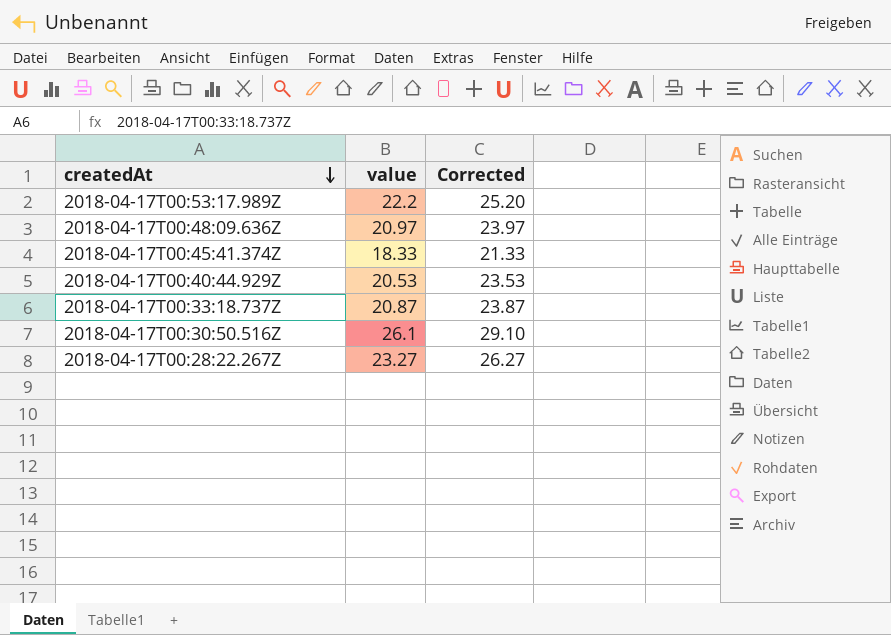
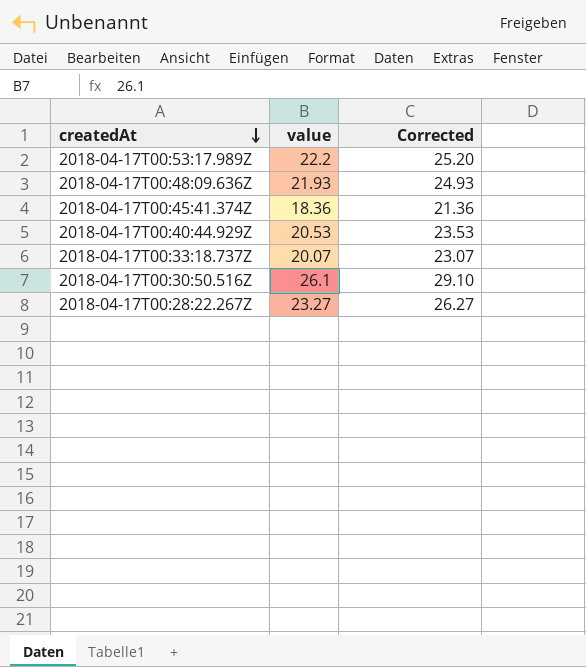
2018-04-17T00:48:09.636Z | value: 20.97 -> 21.93
2018-04-17T00:48:09.636Z | Corrected: 23.97 -> 24.93
2018-04-17T00:45:41.374Z | value: 18.33 -> 18.36
2018-04-17T00:45:41.374Z | Corrected: 21.33 -> 21.36
2018-04-17T00:33:18.737Z | value: 20.87 -> 20.07
2018-04-17T00:33:18.737Z | Corrected: 23.87 -> 23.07

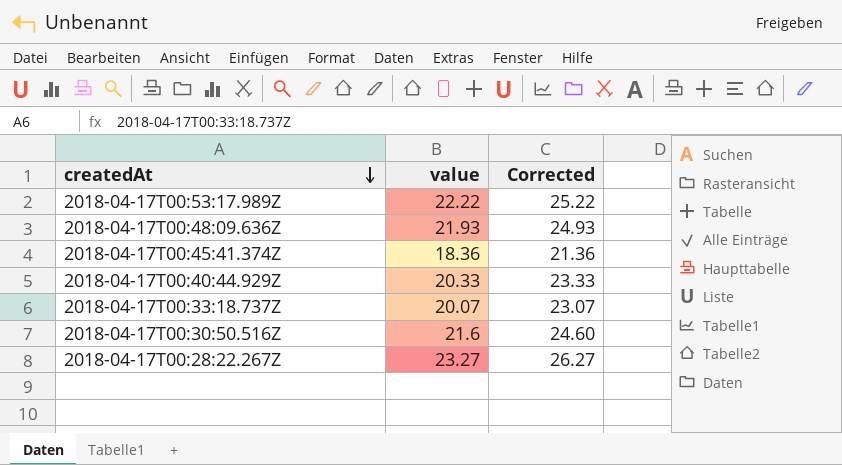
2018-04-17T00:53:17.989Z | value: 22.2 -> 22.22
2018-04-17T00:53:17.989Z | Corrected: 25.20 -> 25.22
2018-04-17T00:40:44.929Z | value: 20.53 -> 20.33
2018-04-17T00:40:44.929Z | Corrected: 23.53 -> 23.33
2018-04-17T00:30:50.516Z | value: 26.1 -> 21.6
2018-04-17T00:30:50.516Z | Corrected: 29.10 -> 24.60

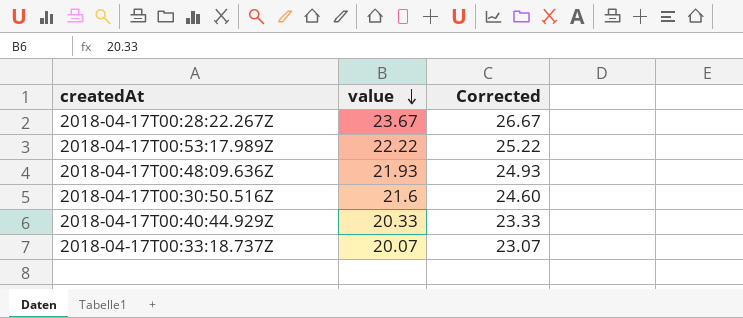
row order: createdAt descending -> value descending
row 2018-04-17T00:45:41.374Z: 18.36 | 21.36 -> none
2018-04-17T00:28:22.267Z | value: 23.27 -> 23.67
2018-04-17T00:28:22.267Z | Corrected: 26.27 -> 26.67

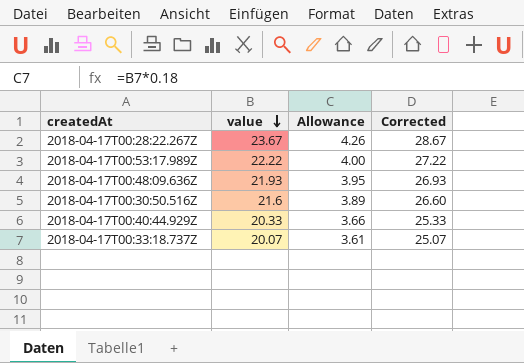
column Allowance | formula: none -> [value] * 0.18
column Corrected | formula: [value] + 3 -> [value] + 5

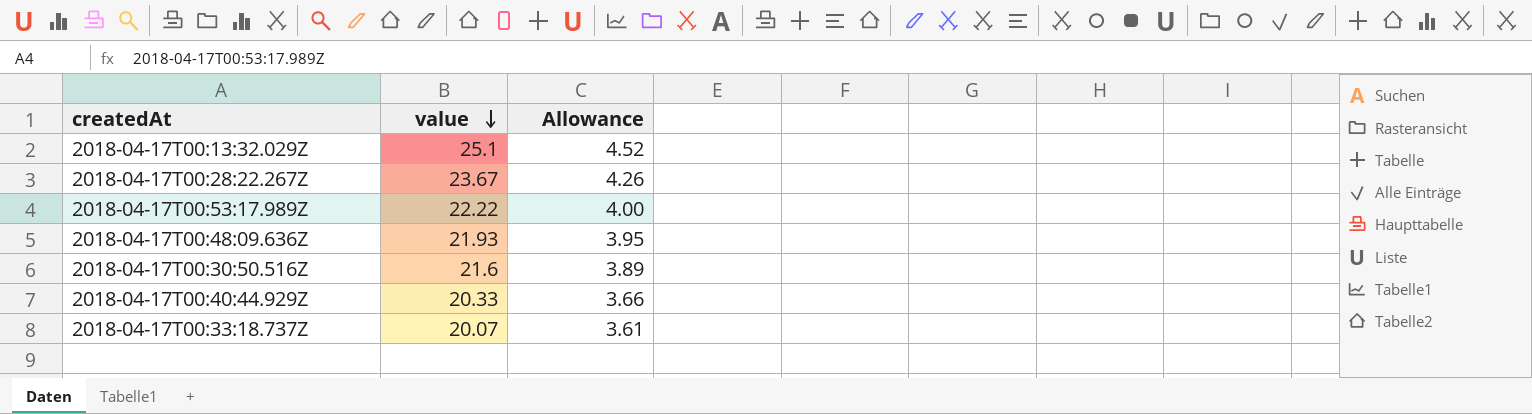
column Corrected | formula: [value] + 5 -> none
row 2018-04-17T00:13:32.029Z: none -> 25.1 | 4.52

